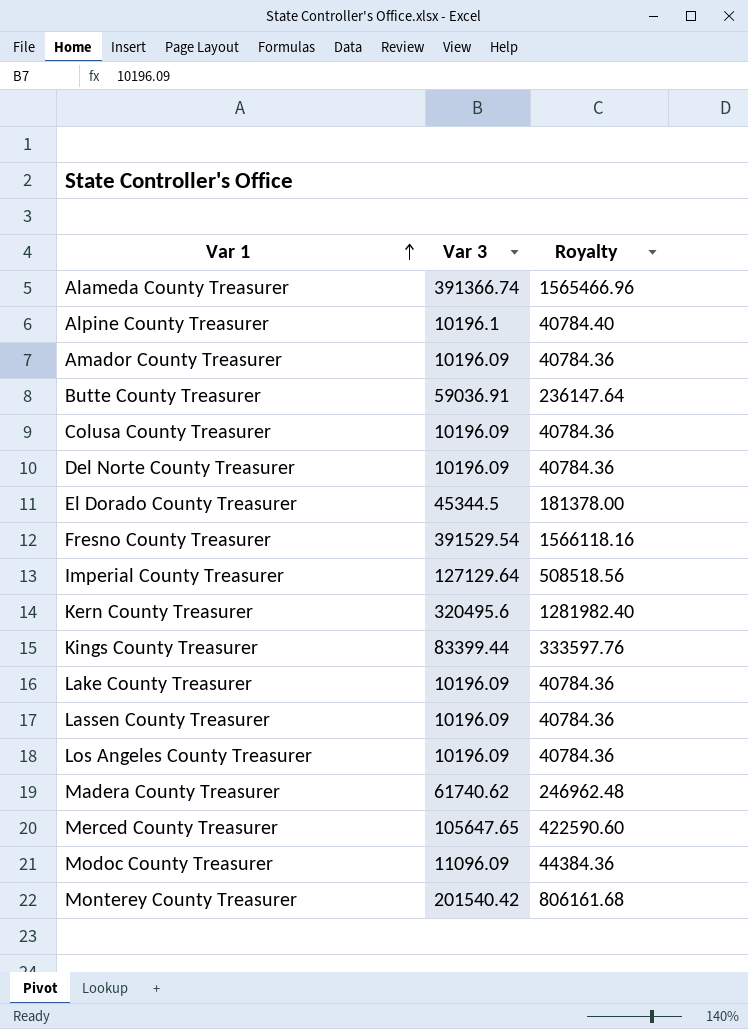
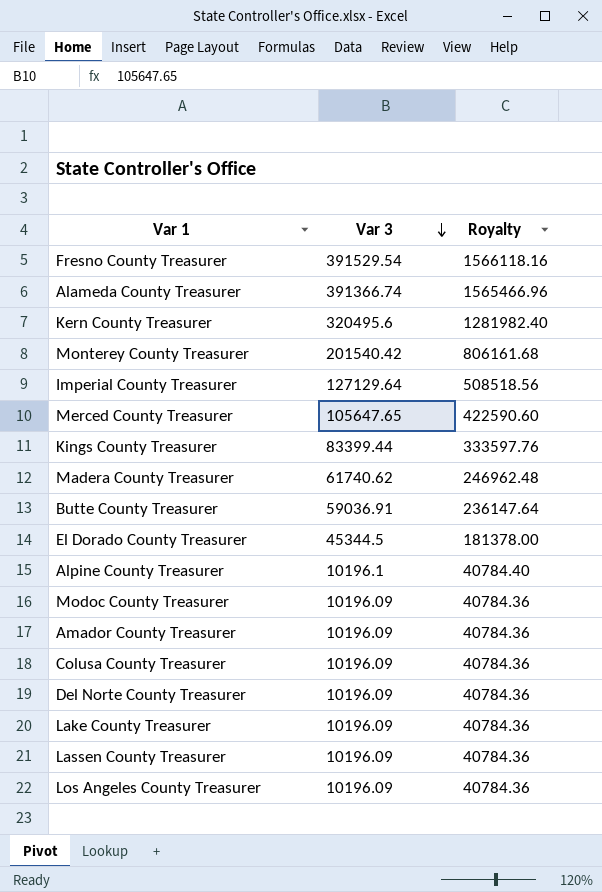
row order: Var 1 ascending -> Var 3 descending
Modoc County Treasurer | Var 3: 11096.09 -> 10196.09
Modoc County Treasurer | Royalty: 44384.36 -> 40784.36

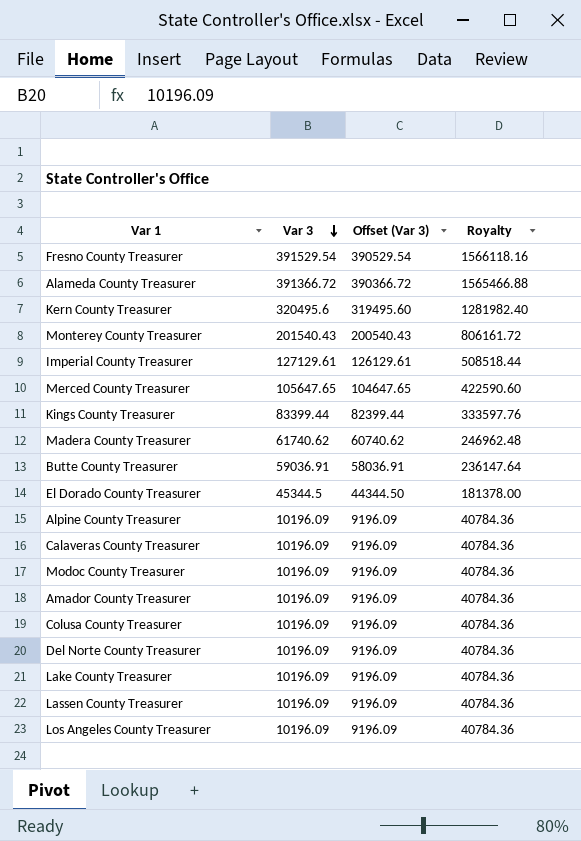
column Offset (Var 3) | formula: none -> [Var 3] - 1000
Alameda County Treasurer | Var 3: 391366.74 -> 391366.72
Alameda County Treasurer | Royalty: 1565466.96 -> 1565466.88
Monterey County Treasurer | Var 3: 201540.42 -> 201540.43
Monterey County Treasurer | Royalty: 806161.68 -> 806161.72
Imperial County Treasurer | Var 3: 127129.64 -> 127129.61
Imperial County Treasurer | Royalty: 508518.56 -> 508518.44
Alpine County Treasurer | Var 3: 10196.1 -> 10196.09
Alpine County Treasurer | Royalty: 40784.40 -> 40784.36
row Calaveras County Treasurer: none -> 10196.09 | 9196.09 | 40784.36

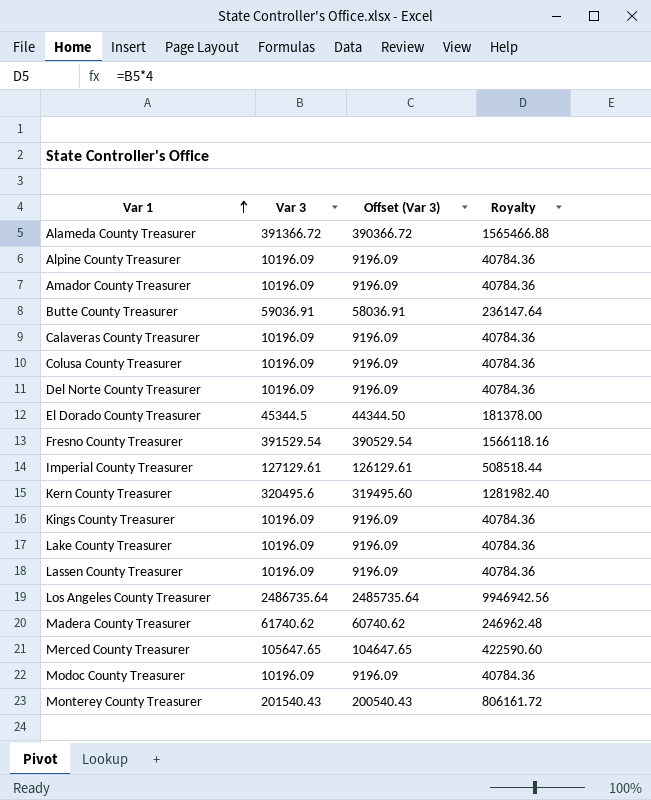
row order: Var 3 descending -> Var 1 ascending
Kings County Treasurer | Var 3: 83399.44 -> 10196.09
Kings County Treasurer | Offset (Var 3): 82399.44 -> 9196.09
Kings County Treasurer | Royalty: 333597.76 -> 40784.36
Los Angeles County Treasurer | Var 3: 10196.09 -> 2486735.64
Los Angeles County Treasurer | Offset (Var 3): 9196.09 -> 2485735.64
Los Angeles County Treasurer | Royalty: 40784.36 -> 9946942.56

